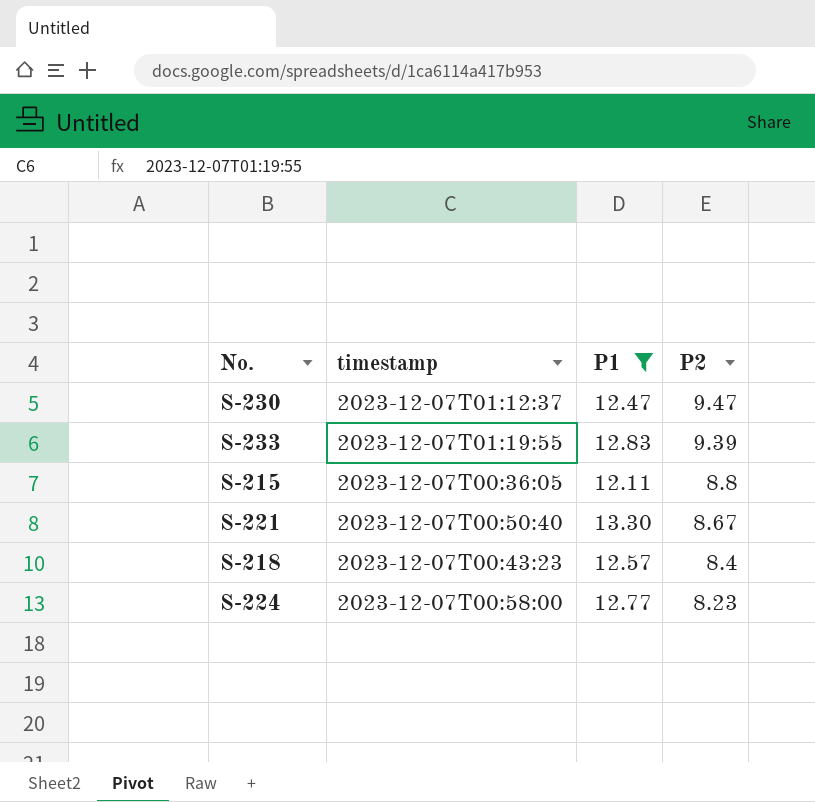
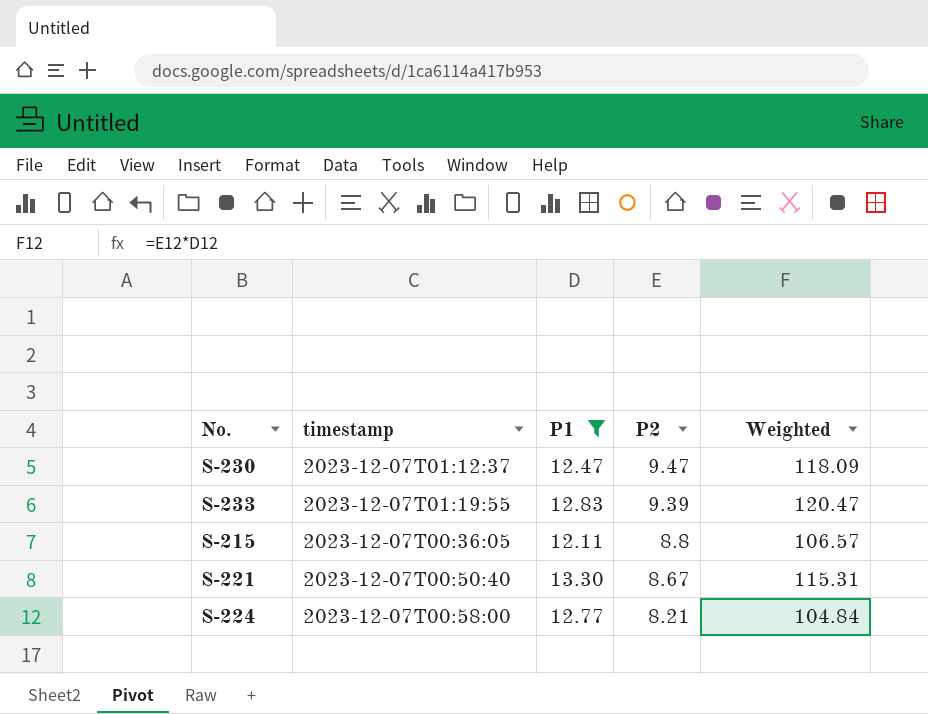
column Weighted | formula: none -> [P1] * [P2]
row S-218: 2023-12-07T00:43:23 | 12.57 | 8.4 -> none
S-224 | P2: 8.23 -> 8.21

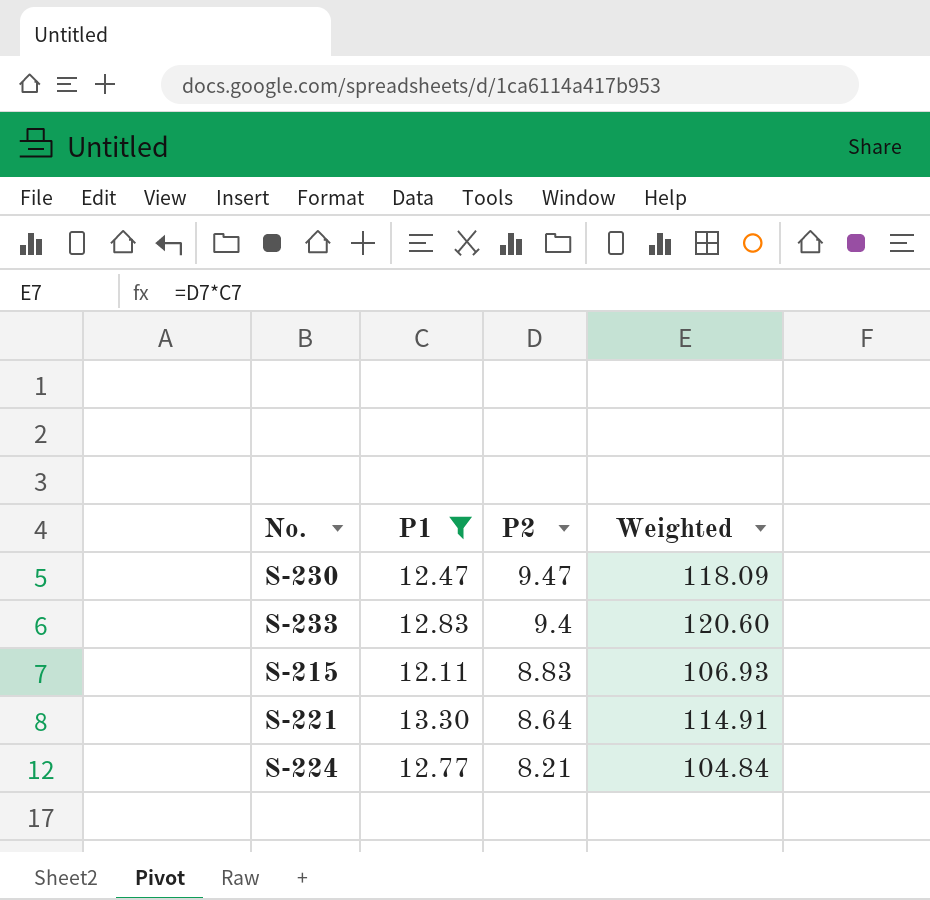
column timestamp | position: 2 -> none
S-233 | P2: 9.39 -> 9.4
S-233 | Weighted: 120.47 -> 120.60
S-215 | P2: 8.8 -> 8.83
S-215 | Weighted: 106.57 -> 106.93
S-221 | P2: 8.67 -> 8.64
S-221 | Weighted: 115.31 -> 114.91

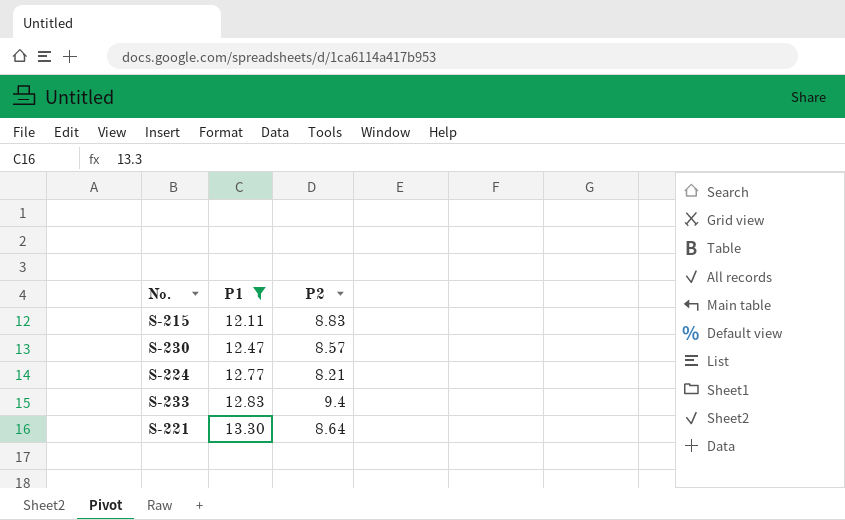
row order: P2 descending -> P1 ascending
column Weighted | formula: [P1] * [P2] -> none
S-230 | P2: 9.47 -> 8.57

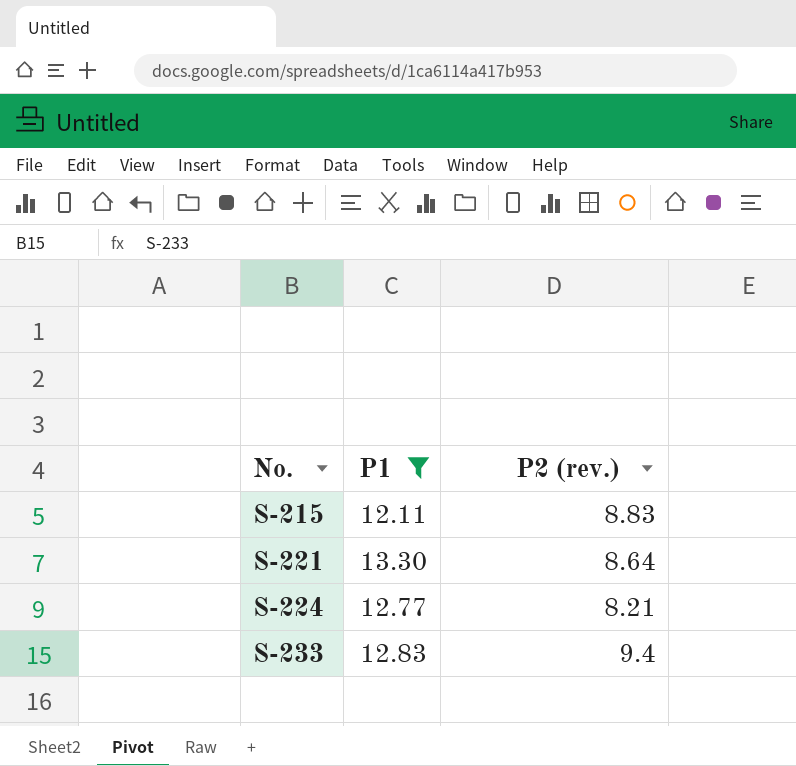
row order: P1 ascending -> No. ascending
column name: P2 -> P2 (rev.)
row S-230: 12.47 | 8.57 -> none

